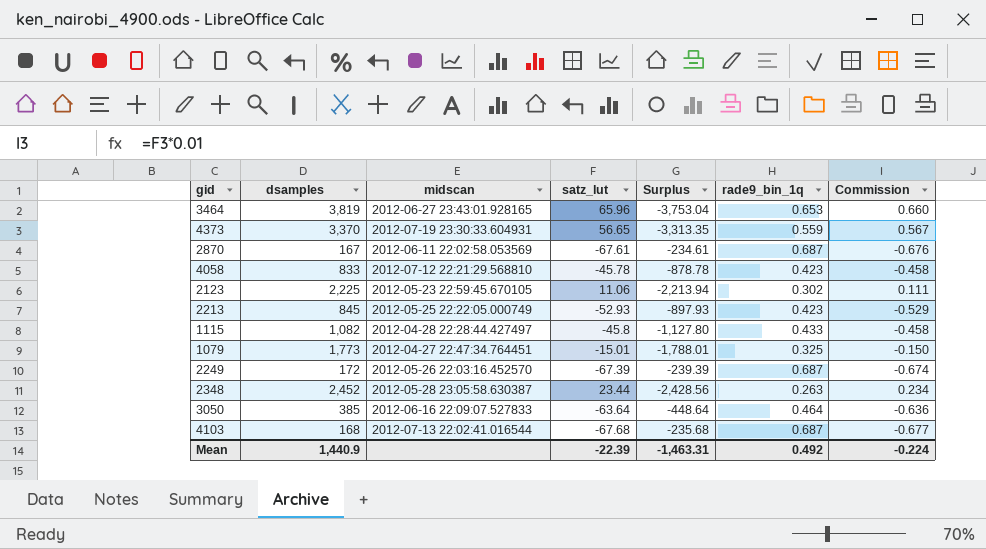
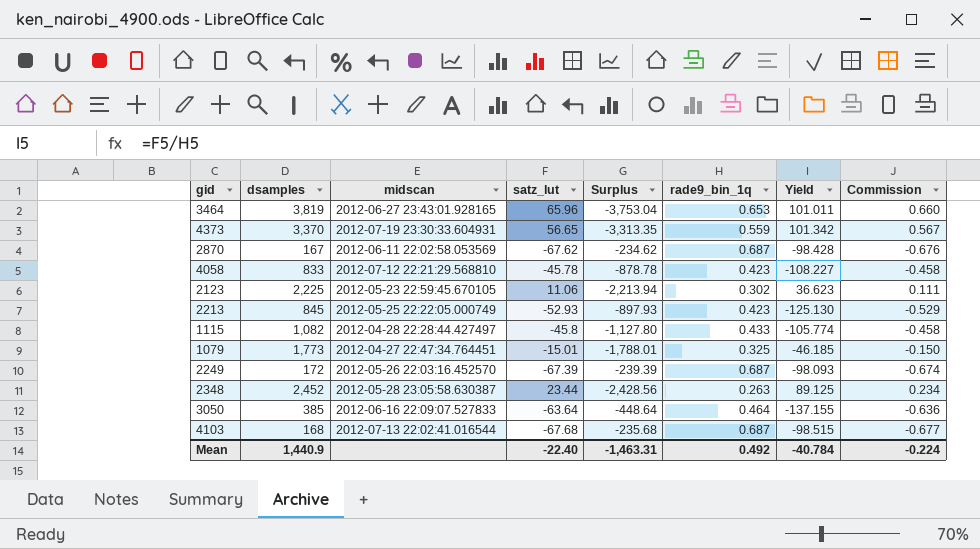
column Yield | formula: none -> [satz_lut] / [rade9_bin_1q]
2870 | satz_lut: -67.61 -> -67.62
2870 | Surplus: -234.61 -> -234.62
Mean | satz_lut: -22.39 -> -22.40

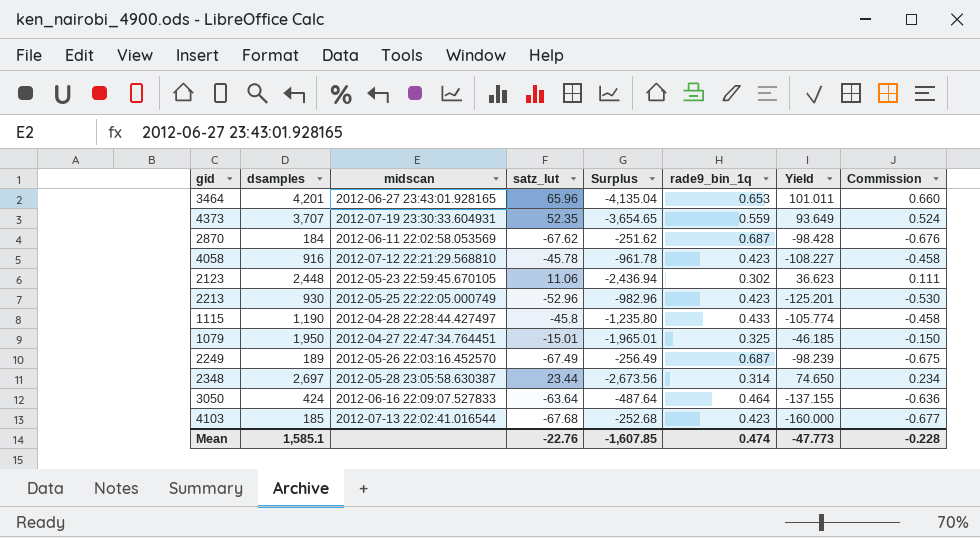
3464 | dsamples: 3,819 -> 4,201
3464 | Surplus: -3,753.04 -> -4,135.04
4373 | dsamples: 3,370 -> 3,707
4373 | satz_lut: 56.65 -> 52.35
4373 | Surplus: -3,313.35 -> -3,654.65
4373 | Yield: 101.342 -> 93.649
4373 | Commission: 0.567 -> 0.524
2870 | dsamples: 167 -> 184
2870 | Surplus: -234.62 -> -251.62
4058 | dsamples: 833 -> 916
4058 | Surplus: -878.78 -> -961.78
2123 | dsamples: 2,225 -> 2,448
2123 | Surplus: -2,213.94 -> -2,436.94
2213 | dsamples: 845 -> 930
2213 | satz_lut: -52.93 -> -52.96
2213 | Surplus: -897.93 -> -982.96
2213 | Yield: -125.130 -> -125.201
2213 | Commission: -0.529 -> -0.530
1115 | dsamples: 1,082 -> 1,190
1115 | Surplus: -1,127.80 -> -1,235.80
1079 | dsamples: 1,773 -> 1,950
1079 | Surplus: -1,788.01 -> -1,965.01
2249 | dsamples: 172 -> 189
2249 | satz_lut: -67.39 -> -67.49
2249 | Surplus: -239.39 -> -256.49
2249 | Yield: -98.093 -> -98.239
2249 | Commission: -0.674 -> -0.675
2348 | dsamples: 2,452 -> 2,697
2348 | Surplus: -2,428.56 -> -2,673.56
2348 | rade9_bin_1q: 0.263 -> 0.314
2348 | Yield: 89.125 -> 74.650
3050 | dsamples: 385 -> 424
3050 | Surplus: -448.64 -> -487.64
4103 | dsamples: 168 -> 185
4103 | Surplus: -235.68 -> -252.68
4103 | rade9_bin_1q: 0.687 -> 0.423
4103 | Yield: -98.515 -> -160.000
Mean | dsamples: 1,440.9 -> 1,585.1
Mean | satz_lut: -22.40 -> -22.76
Mean | Surplus: -1,463.31 -> -1,607.85
Mean | rade9_bin_1q: 0.492 -> 0.474
Mean | Yield: -40.784 -> -47.773
Mean | Commission: -0.224 -> -0.228

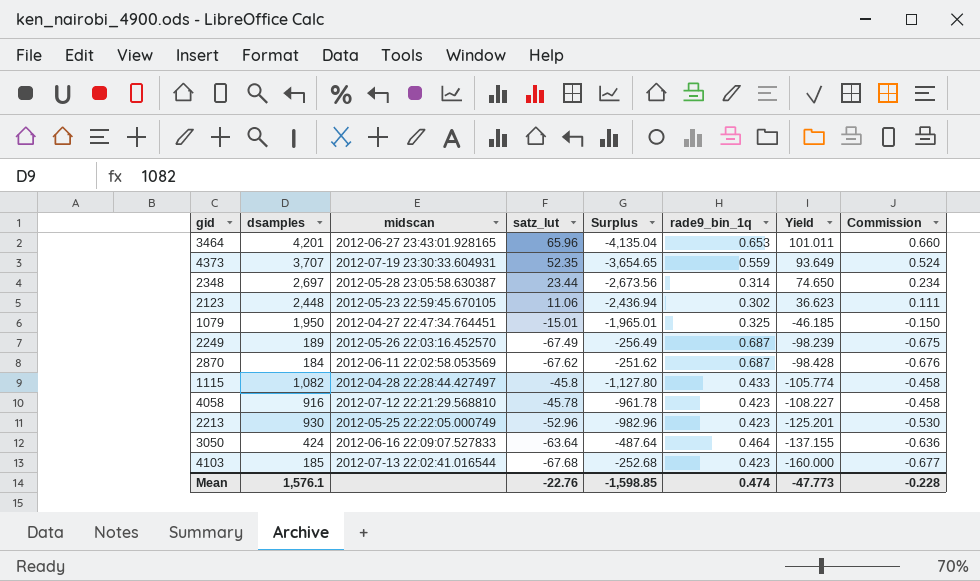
row order: none -> Yield descending
1115 | dsamples: 1,190 -> 1,082
1115 | Surplus: -1,235.80 -> -1,127.80
Mean | dsamples: 1,585.1 -> 1,576.1
Mean | Surplus: -1,607.85 -> -1,598.85

